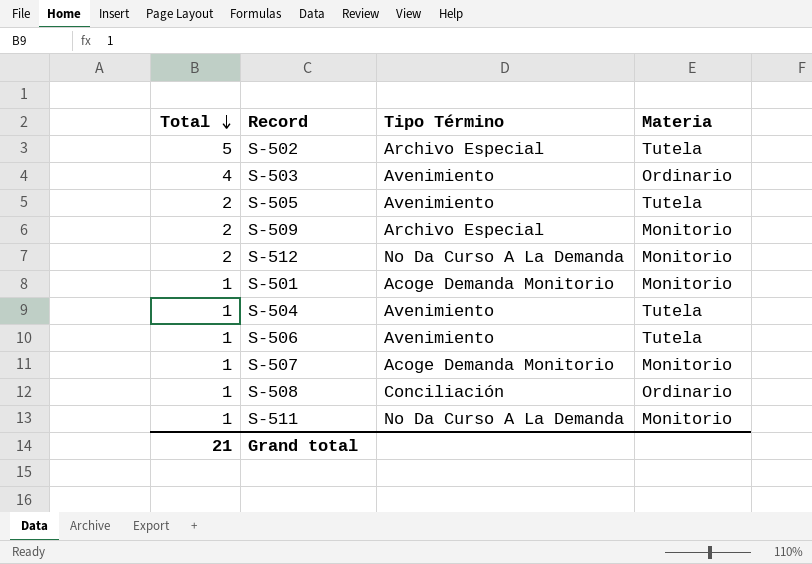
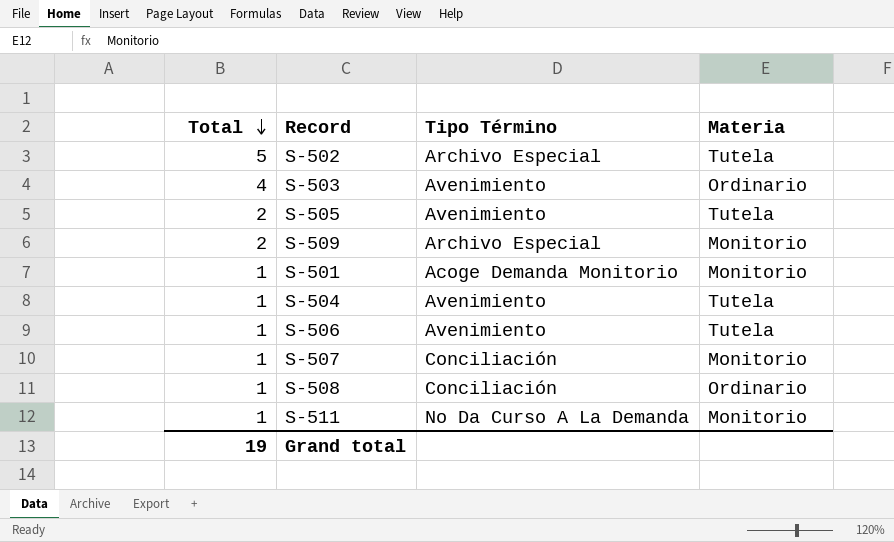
row S-512: 2 | No Da Curso A La Demanda | Monitorio -> none
S-507 | Tipo Término: Acoge Demanda Monitorio -> Conciliación
Grand total | Total: 21 -> 19

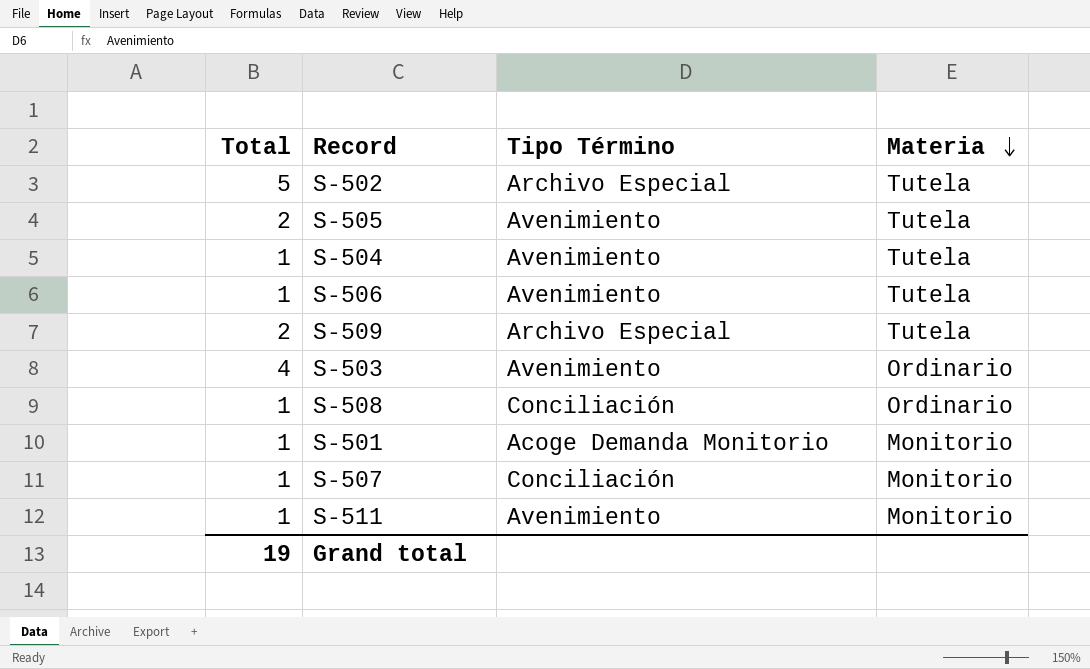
row order: Total descending -> Materia descending
S-509 | Materia: Monitorio -> Tutela
S-511 | Tipo Término: No Da Curso A La Demanda -> Avenimiento

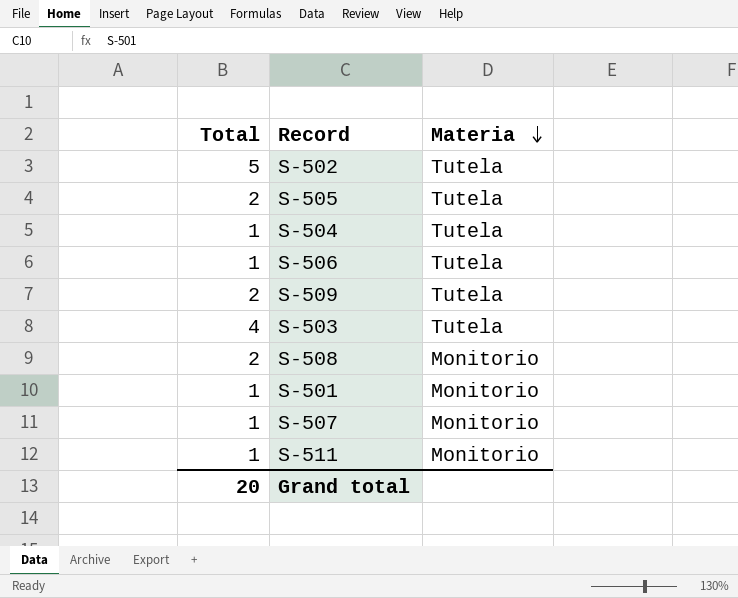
column Tipo Término | position: 3 -> none
S-503 | Materia: Ordinario -> Tutela
S-508 | Total: 1 -> 2
S-508 | Materia: Ordinario -> Monitorio
Grand total | Total: 19 -> 20

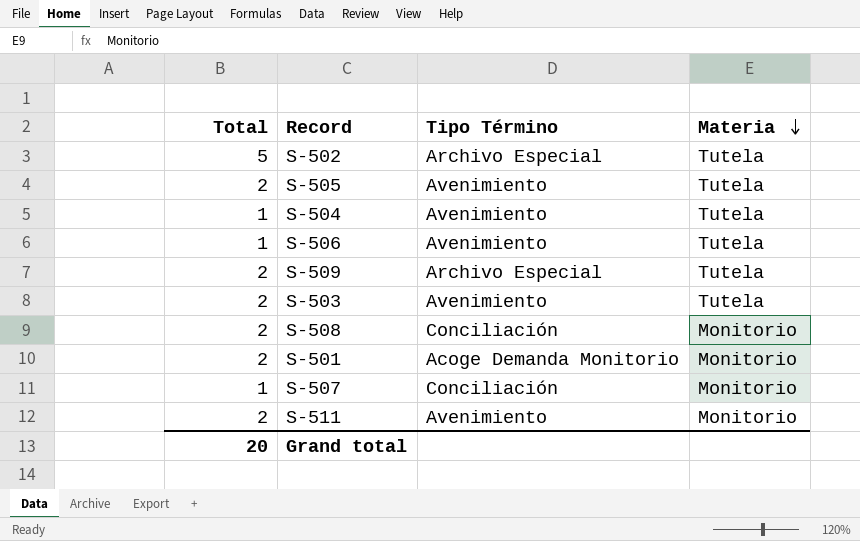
column Tipo Término | position: none -> 3
S-503 | Total: 4 -> 2
S-501 | Total: 1 -> 2
S-511 | Total: 1 -> 2

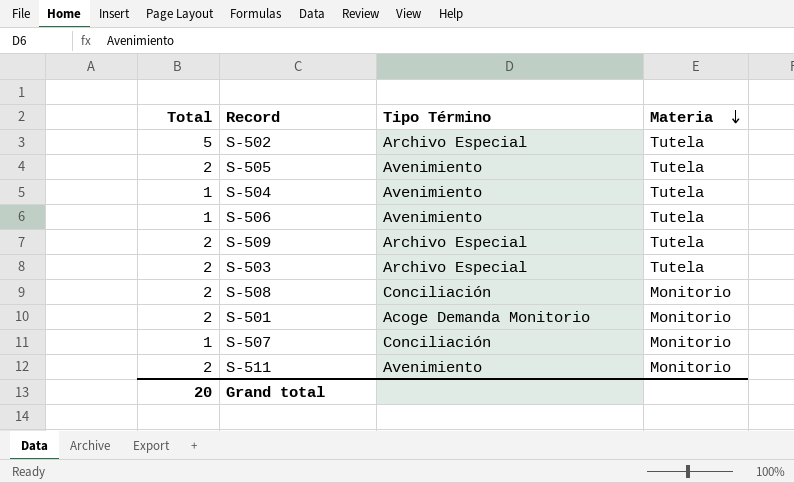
S-503 | Tipo Término: Avenimiento -> Archivo Especial

